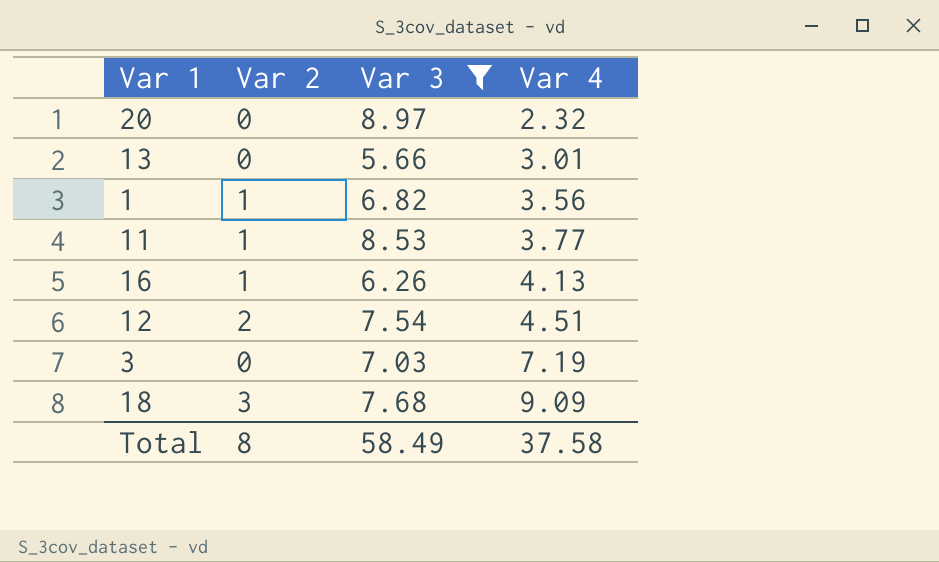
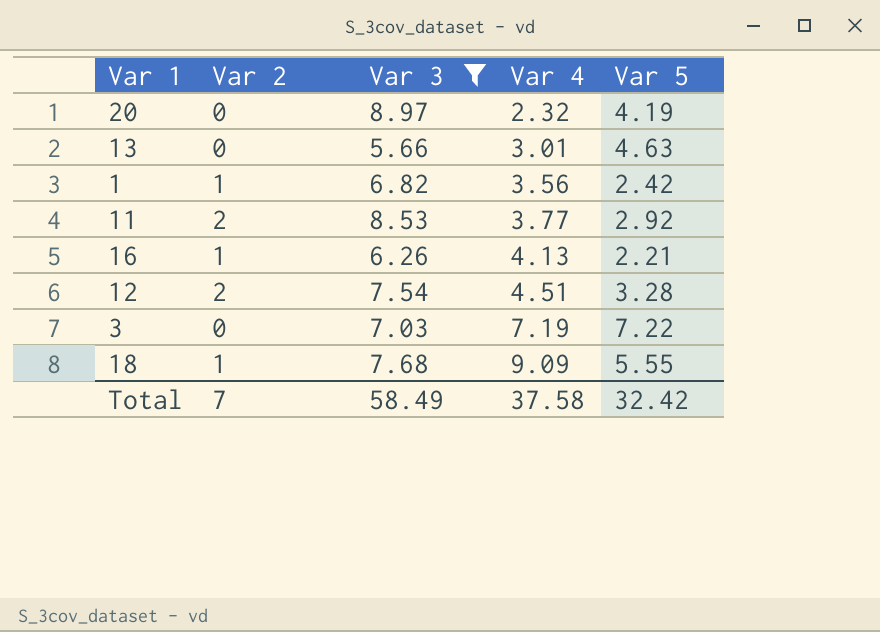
column Var 5 | position: none -> 5
11 | Var 2: 1 -> 2
18 | Var 2: 3 -> 1
Total | Var 2: 8 -> 7

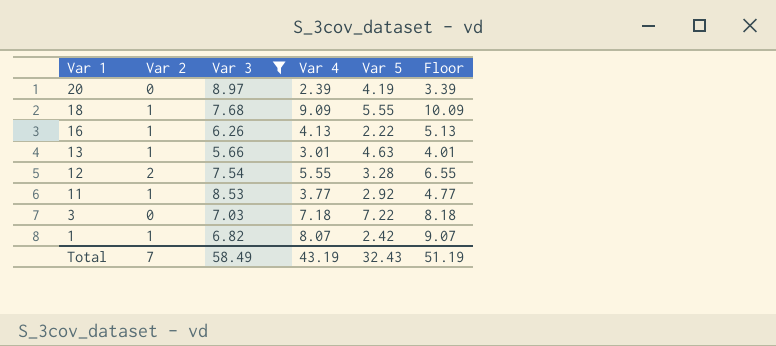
row order: Var 4 ascending -> Var 1 descending
column Floor | formula: none -> [Var 4] + 1
20 | Var 4: 2.32 -> 2.39
16 | Var 5: 2.21 -> 2.22
13 | Var 2: 0 -> 1
12 | Var 4: 4.51 -> 5.55
11 | Var 2: 2 -> 1
3 | Var 4: 7.19 -> 7.18
1 | Var 4: 3.56 -> 8.07
Total | Var 4: 37.58 -> 43.19
Total | Var 5: 32.42 -> 32.43

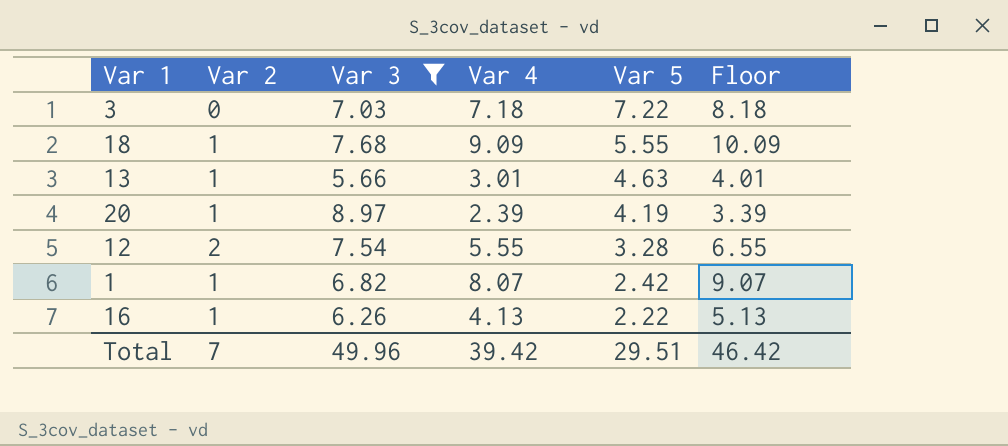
row order: Var 1 descending -> Var 5 descending
row 11: 1 | 8.53 | 3.77 | 2.92 | 4.77 -> none
20 | Var 2: 0 -> 1
Total | Var 3: 58.49 -> 49.96
Total | Var 4: 43.19 -> 39.42
Total | Var 5: 32.43 -> 29.51
Total | Floor: 51.19 -> 46.42

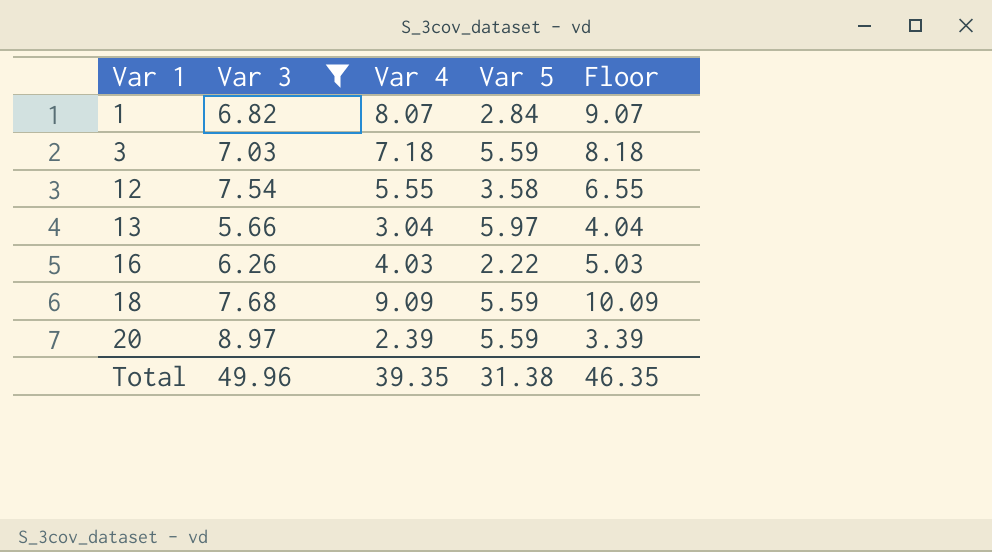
row order: Var 5 descending -> Var 1 ascending
column Var 2 | position: 2 -> none
1 | Var 5: 2.42 -> 2.84
3 | Var 5: 7.22 -> 5.59
12 | Var 5: 3.28 -> 3.58
13 | Var 4: 3.01 -> 3.04
13 | Var 5: 4.63 -> 5.97
13 | Floor: 4.01 -> 4.04
16 | Var 4: 4.13 -> 4.03
16 | Floor: 5.13 -> 5.03
18 | Var 5: 5.55 -> 5.59
20 | Var 5: 4.19 -> 5.59
Total | Var 4: 39.42 -> 39.35
Total | Var 5: 29.51 -> 31.38
Total | Floor: 46.42 -> 46.35

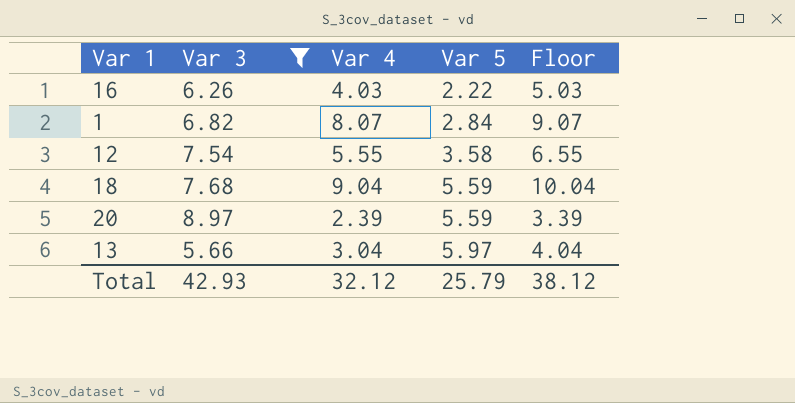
row order: Var 1 ascending -> Var 5 ascending
row 3: 7.03 | 7.18 | 5.59 | 8.18 -> none
18 | Var 4: 9.09 -> 9.04
18 | Floor: 10.09 -> 10.04
Total | Var 3: 49.96 -> 42.93
Total | Var 4: 39.35 -> 32.12
Total | Var 5: 31.38 -> 25.79
Total | Floor: 46.35 -> 38.12

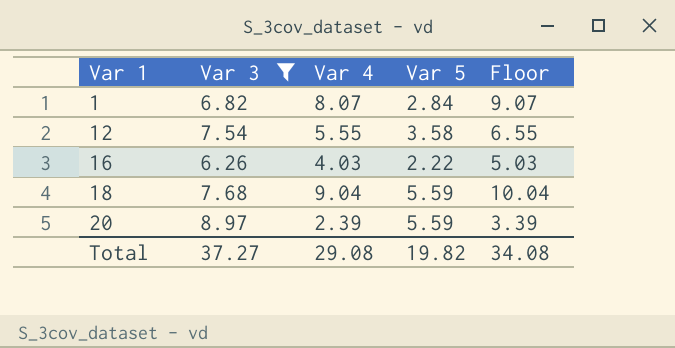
row order: Var 5 ascending -> Var 1 ascending
row 13: 5.66 | 3.04 | 5.97 | 4.04 -> none
Total | Var 3: 42.93 -> 37.27
Total | Var 4: 32.12 -> 29.08
Total | Var 5: 25.79 -> 19.82
Total | Floor: 38.12 -> 34.08

